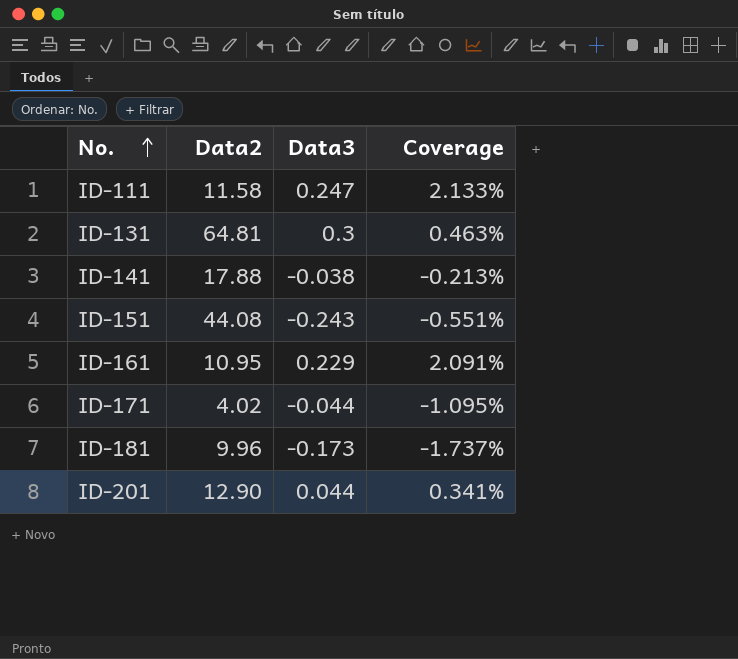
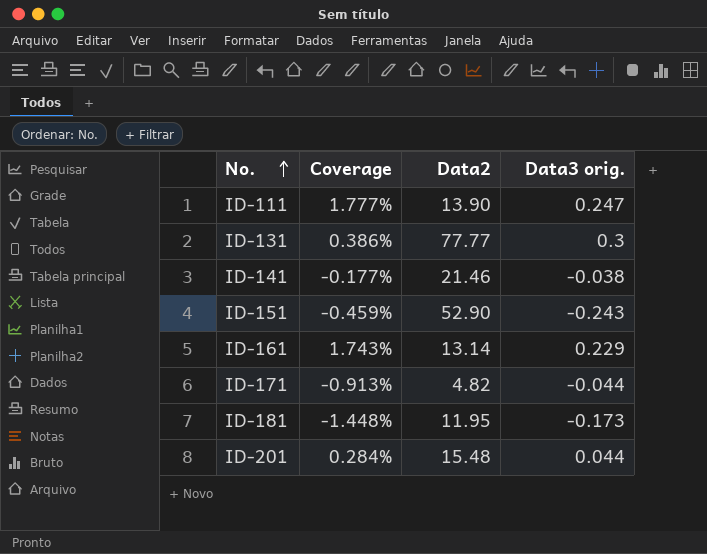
column Coverage | position: 4 -> 2
column name: Data3 -> Data3 orig.
ID-111 | Coverage: 2.133% -> 1.777%
ID-111 | Data2: 11.58 -> 13.90
ID-131 | Coverage: 0.463% -> 0.386%
ID-131 | Data2: 64.81 -> 77.77
ID-141 | Coverage: -0.213% -> -0.177%
ID-141 | Data2: 17.88 -> 21.46
ID-151 | Coverage: -0.551% -> -0.459%
ID-151 | Data2: 44.08 -> 52.90
ID-161 | Coverage: 2.091% -> 1.743%
ID-161 | Data2: 10.95 -> 13.14
ID-171 | Coverage: -1.095% -> -0.913%
ID-171 | Data2: 4.02 -> 4.82
ID-181 | Coverage: -1.737% -> -1.448%
ID-181 | Data2: 9.96 -> 11.95
ID-201 | Coverage: 0.341% -> 0.284%
ID-201 | Data2: 12.90 -> 15.48

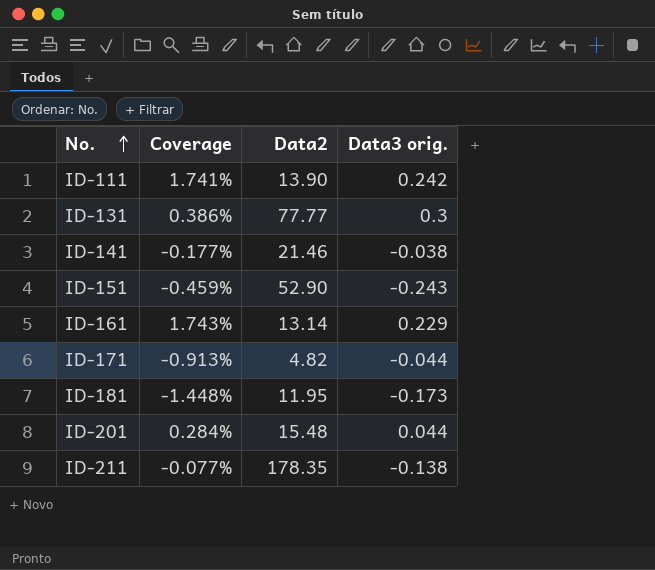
ID-111 | Coverage: 1.777% -> 1.741%
ID-111 | Data3 orig.: 0.247 -> 0.242
row ID-211: none -> -0.077% | 178.35 | -0.138

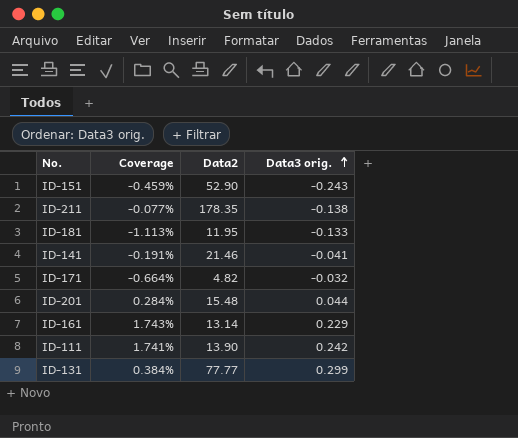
row order: No. ascending -> Data3 orig. ascending
ID-181 | Coverage: -1.448% -> -1.113%
ID-181 | Data3 orig.: -0.173 -> -0.133
ID-141 | Coverage: -0.177% -> -0.191%
ID-141 | Data3 orig.: -0.038 -> -0.041
ID-171 | Coverage: -0.913% -> -0.664%
ID-171 | Data3 orig.: -0.044 -> -0.032
ID-131 | Coverage: 0.386% -> 0.384%
ID-131 | Data3 orig.: 0.3 -> 0.299

